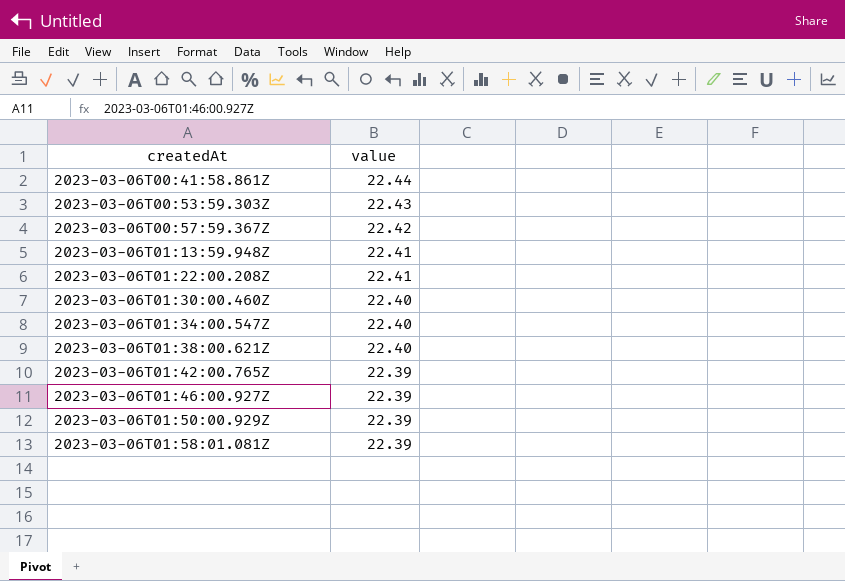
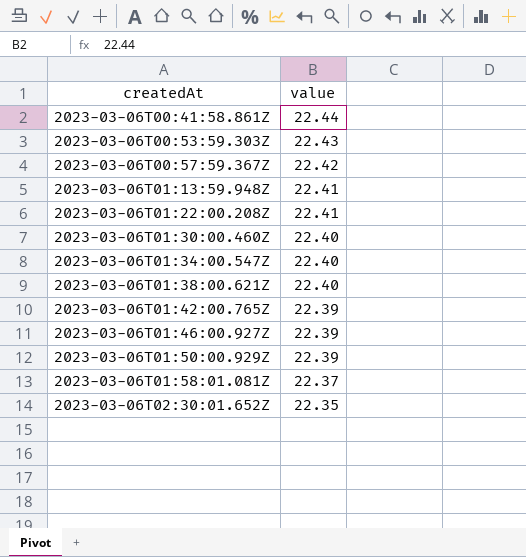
2023-03-06T01:58:01.081Z | value: 22.39 -> 22.37
row 2023-03-06T02:30:01.652Z: none -> 22.35

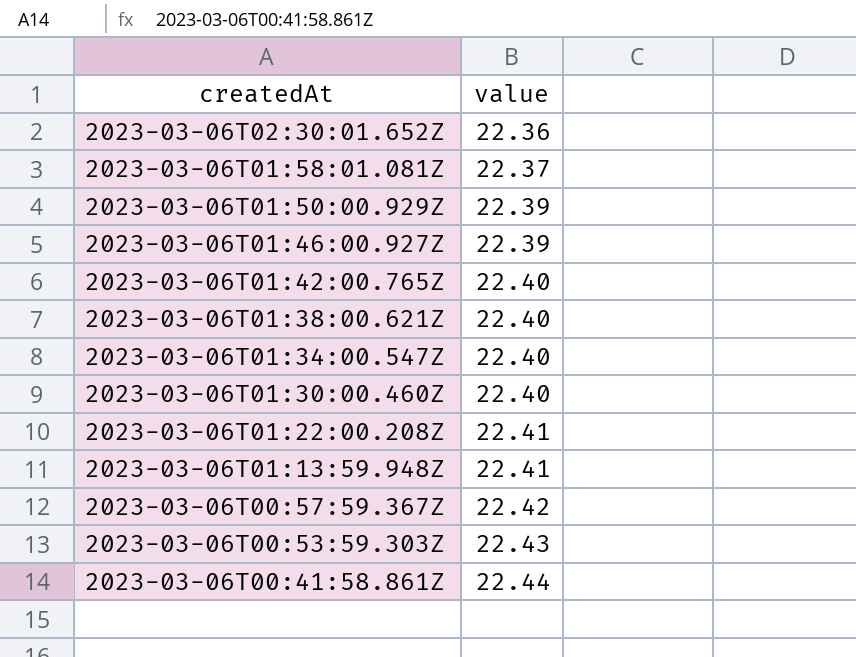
row order: createdAt ascending -> createdAt descending
2023-03-06T02:30:01.652Z | value: 22.35 -> 22.36
2023-03-06T01:42:00.765Z | value: 22.39 -> 22.40

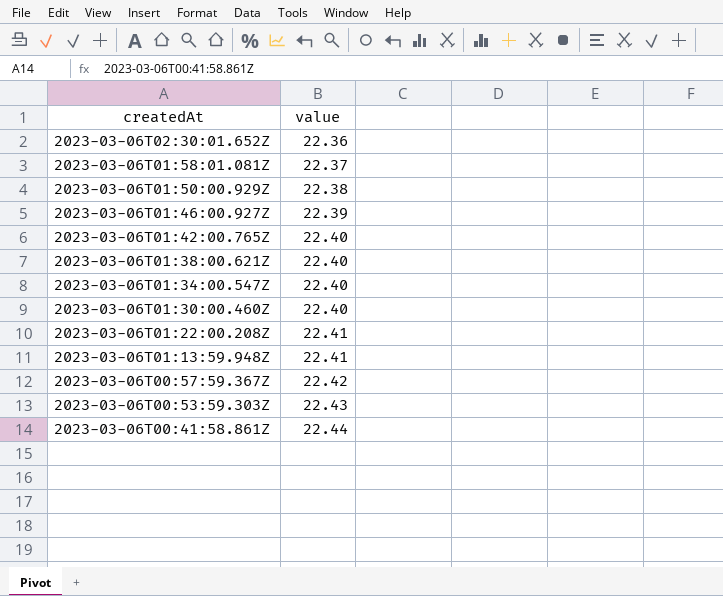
2023-03-06T01:50:00.929Z | value: 22.39 -> 22.38

